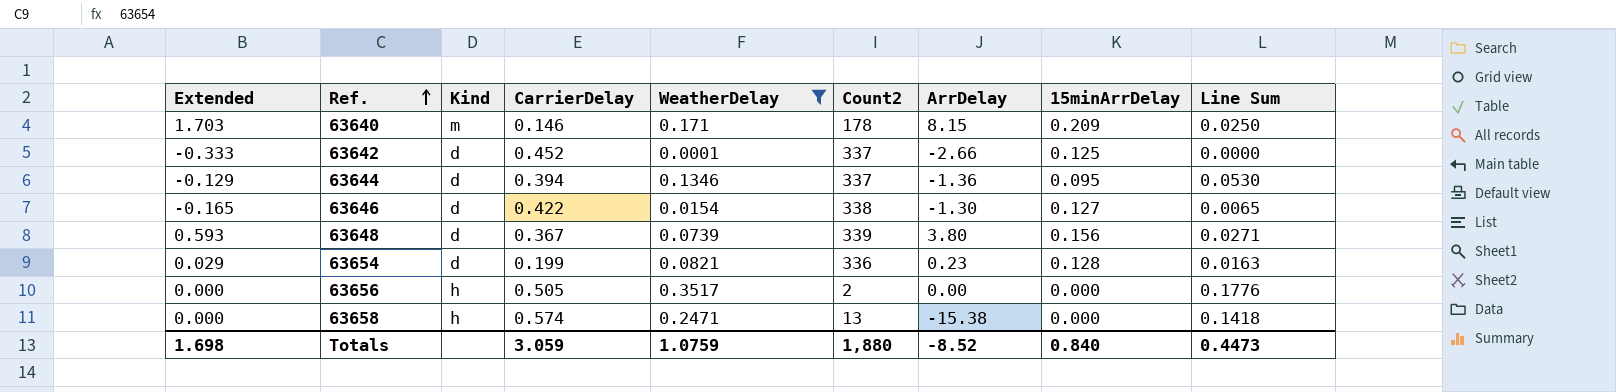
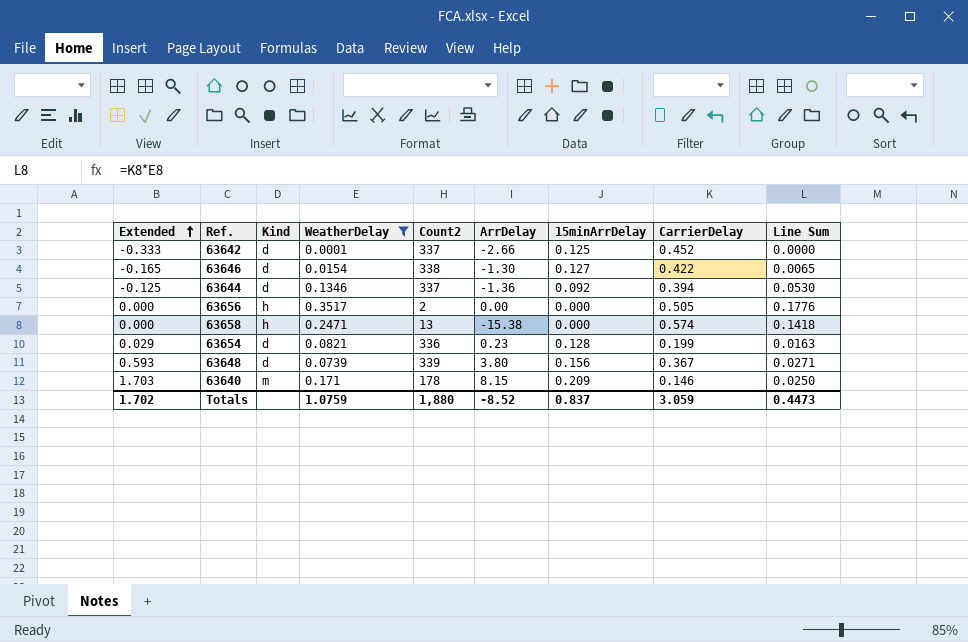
row order: Ref. ascending -> Extended ascending
column CarrierDelay | position: 4 -> 8
63644 | Extended: -0.129 -> -0.125
63644 | 15minArrDelay: 0.095 -> 0.092
Totals | Extended: 1.698 -> 1.702
Totals | 15minArrDelay: 0.840 -> 0.837

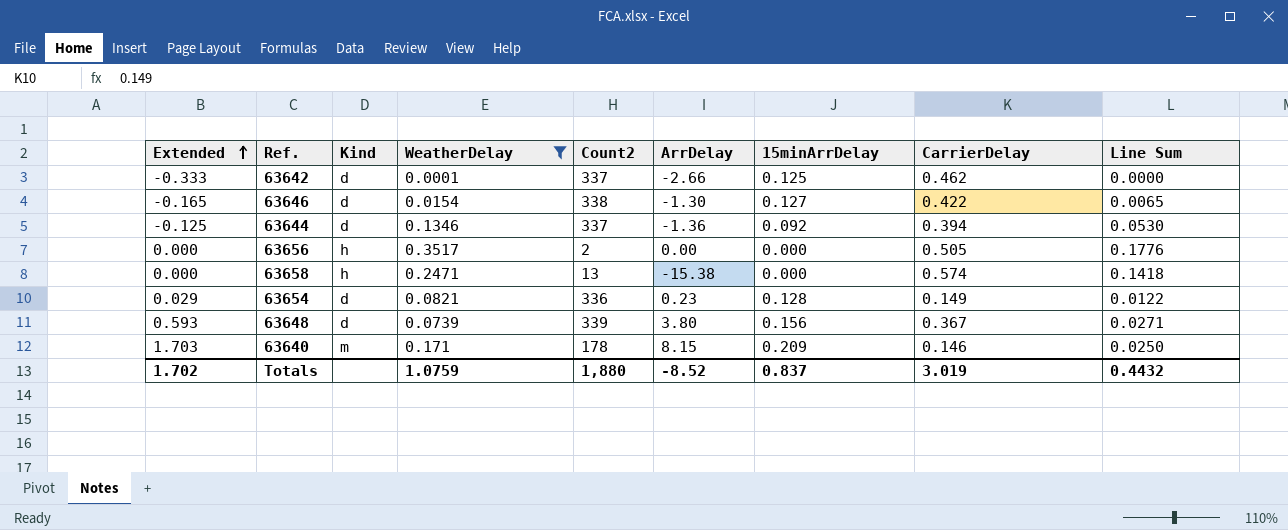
63642 | CarrierDelay: 0.452 -> 0.462
63654 | CarrierDelay: 0.199 -> 0.149
63654 | Line Sum: 0.0163 -> 0.0122
Totals | CarrierDelay: 3.059 -> 3.019
Totals | Line Sum: 0.4473 -> 0.4432

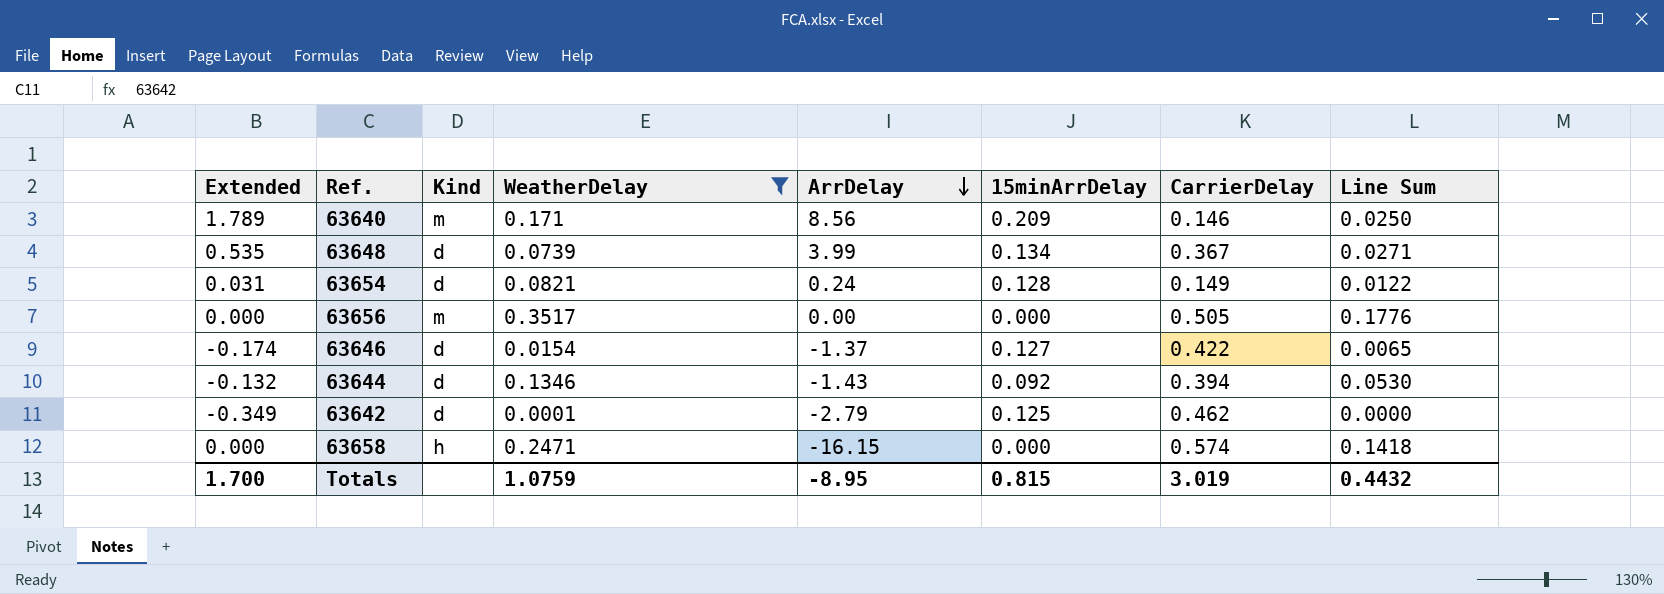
row order: Extended ascending -> ArrDelay descending
column Count2 | position: 5 -> none
63640 | Extended: 1.703 -> 1.789
63640 | ArrDelay: 8.15 -> 8.56
63648 | Extended: 0.593 -> 0.535
63648 | ArrDelay: 3.80 -> 3.99
63648 | 15minArrDelay: 0.156 -> 0.134
63654 | Extended: 0.029 -> 0.031
63654 | ArrDelay: 0.23 -> 0.24
63656 | Kind: h -> m
63646 | Extended: -0.165 -> -0.174
63646 | ArrDelay: -1.30 -> -1.37
63644 | Extended: -0.125 -> -0.132
63644 | ArrDelay: -1.36 -> -1.43
63642 | Extended: -0.333 -> -0.349
63642 | ArrDelay: -2.66 -> -2.79
63658 | ArrDelay: -15.38 -> -16.15
Totals | Extended: 1.702 -> 1.700
Totals | ArrDelay: -8.52 -> -8.95
Totals | 15minArrDelay: 0.837 -> 0.815

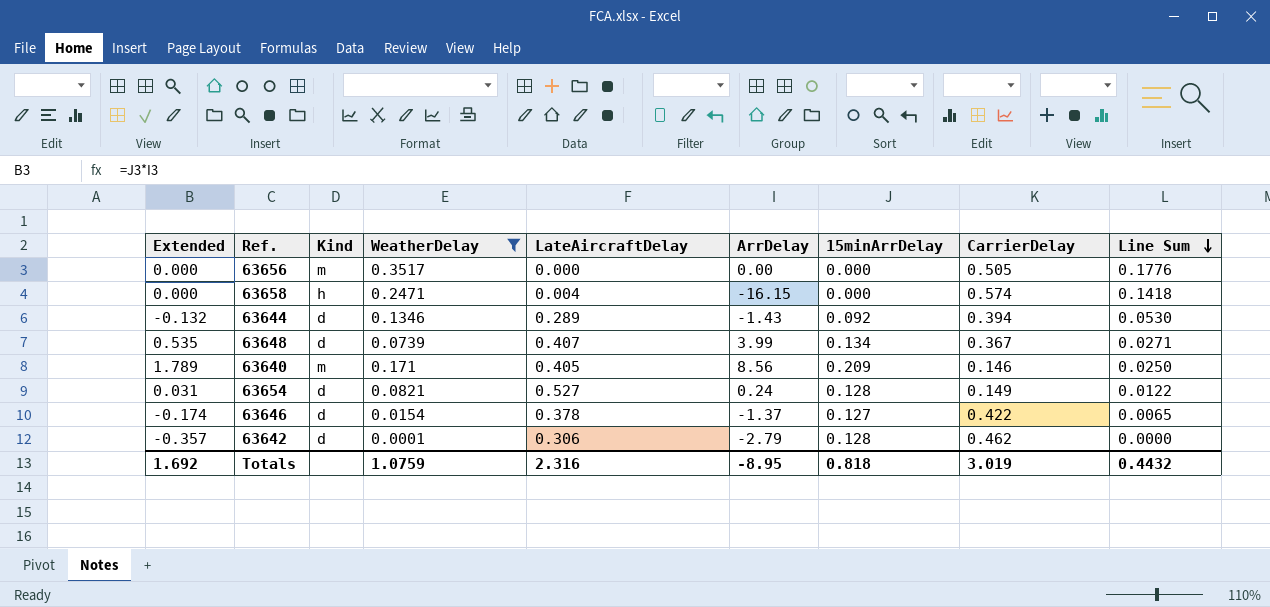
row order: ArrDelay descending -> Line Sum descending
column LateAircraftDelay | position: none -> 5
63642 | Extended: -0.349 -> -0.357
63642 | 15minArrDelay: 0.125 -> 0.128
Totals | Extended: 1.700 -> 1.692
Totals | 15minArrDelay: 0.815 -> 0.818

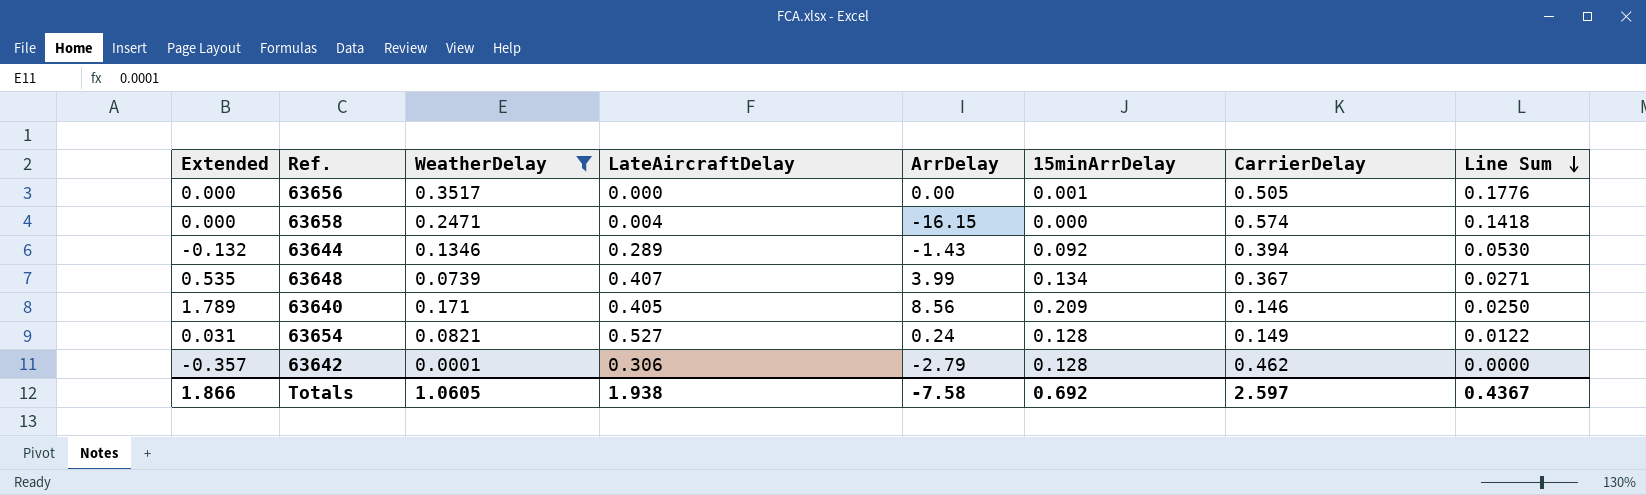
column Kind | position: 3 -> none
row 63646: -0.174 | d | 0.0154 | 0.378 | -1.37 | 0.127 | 0.422 | 0.0065 -> none
63656 | 15minArrDelay: 0.000 -> 0.001
Totals | Extended: 1.692 -> 1.866
Totals | WeatherDelay: 1.0759 -> 1.0605
Totals | LateAircraftDelay: 2.316 -> 1.938
Totals | ArrDelay: -8.95 -> -7.58
Totals | 15minArrDelay: 0.818 -> 0.692
Totals | CarrierDelay: 3.019 -> 2.597
Totals | Line Sum: 0.4432 -> 0.4367

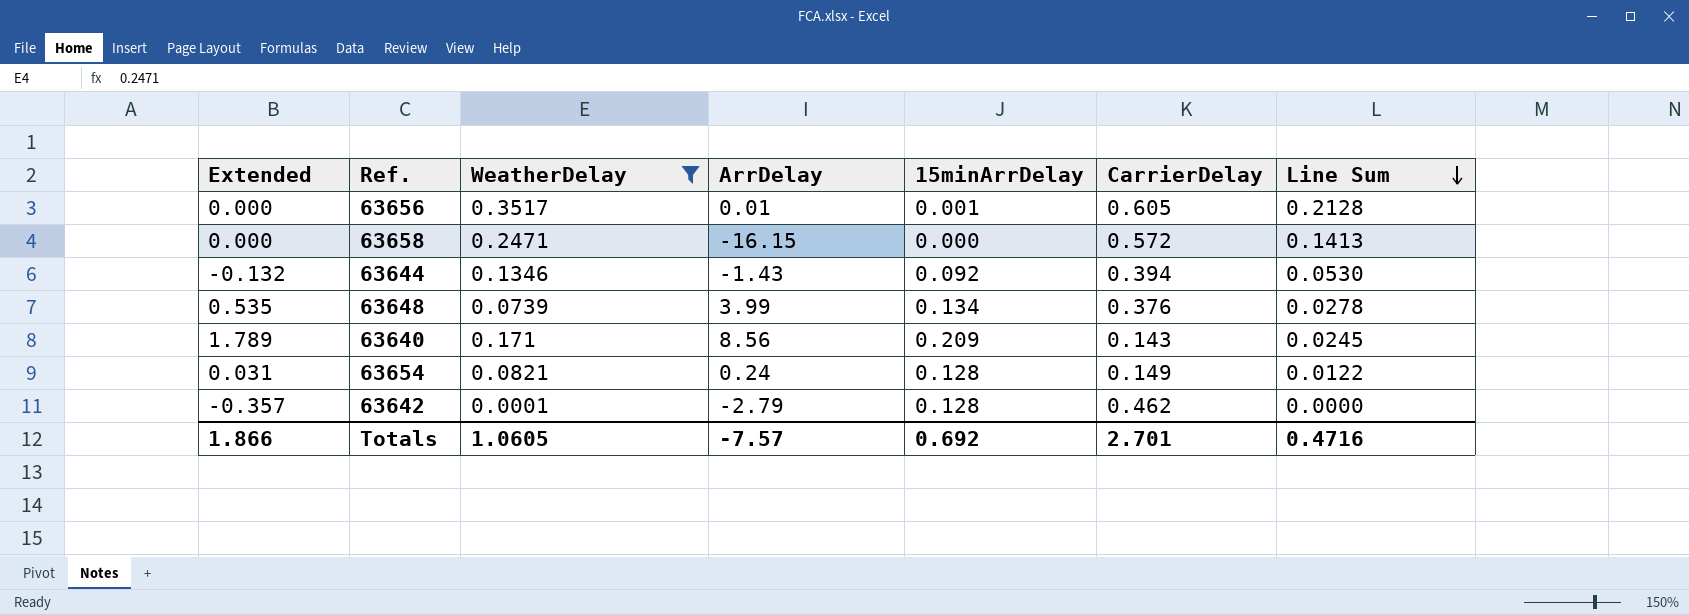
column LateAircraftDelay | position: 4 -> none
63656 | ArrDelay: 0.00 -> 0.01
63656 | CarrierDelay: 0.505 -> 0.605
63656 | Line Sum: 0.1776 -> 0.2128
63658 | CarrierDelay: 0.574 -> 0.572
63658 | Line Sum: 0.1418 -> 0.1413
63648 | CarrierDelay: 0.367 -> 0.376
63648 | Line Sum: 0.0271 -> 0.0278
63640 | CarrierDelay: 0.146 -> 0.143
63640 | Line Sum: 0.0250 -> 0.0245
Totals | ArrDelay: -7.58 -> -7.57
Totals | CarrierDelay: 2.597 -> 2.701
Totals | Line Sum: 0.4367 -> 0.4716

